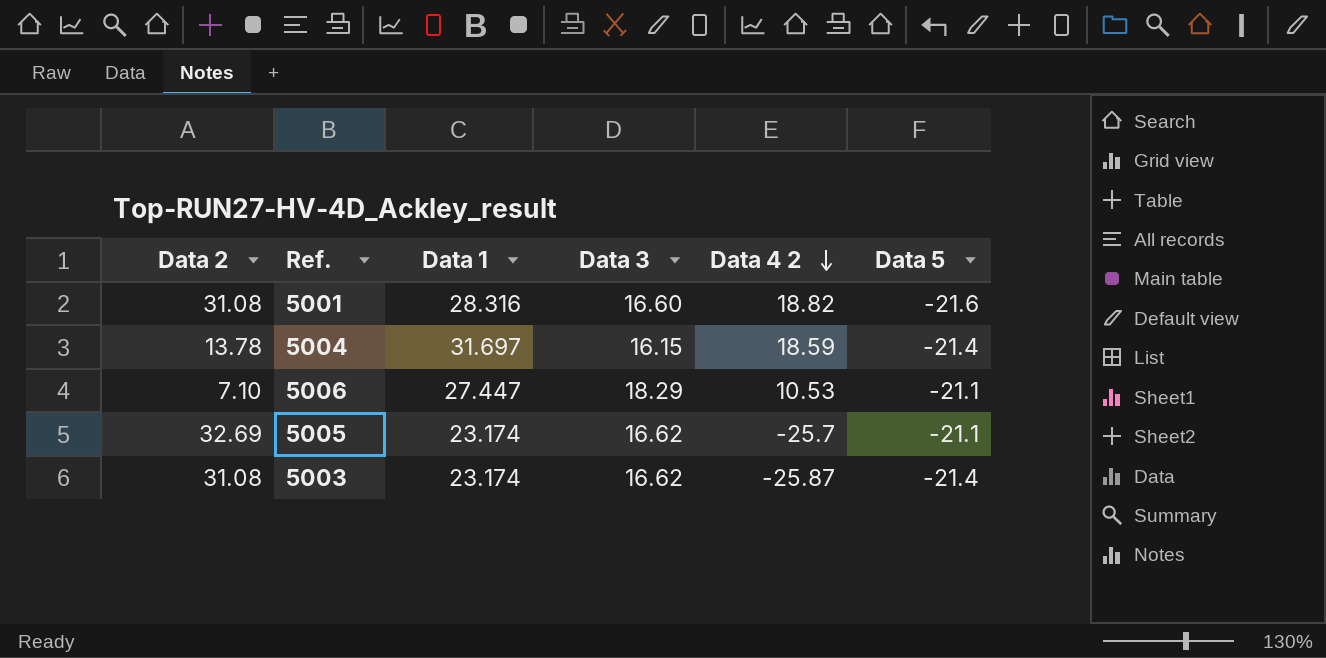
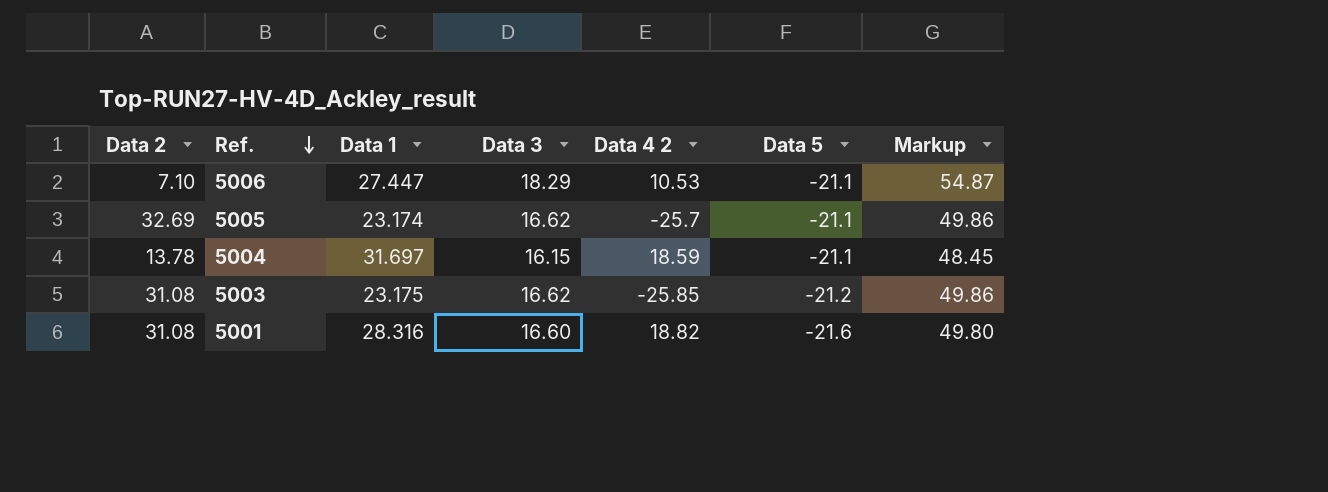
row order: Data 4 2 descending -> Ref. descending
column Markup | formula: none -> [Data 3] * 3
5004 | Data 5: -21.4 -> -21.1
5003 | Data 1: 23.174 -> 23.175
5003 | Data 4 2: -25.87 -> -25.85
5003 | Data 5: -21.4 -> -21.2

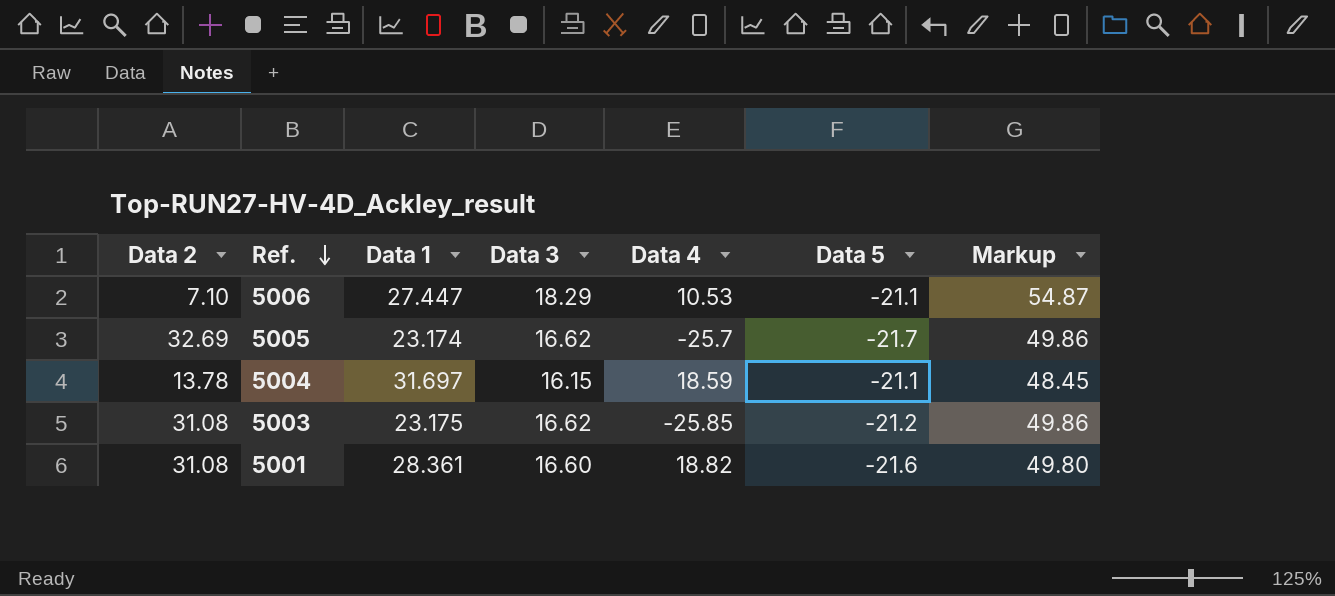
column name: Data 4 2 -> Data 4
5005 | Data 5: -21.1 -> -21.7
5001 | Data 1: 28.316 -> 28.361

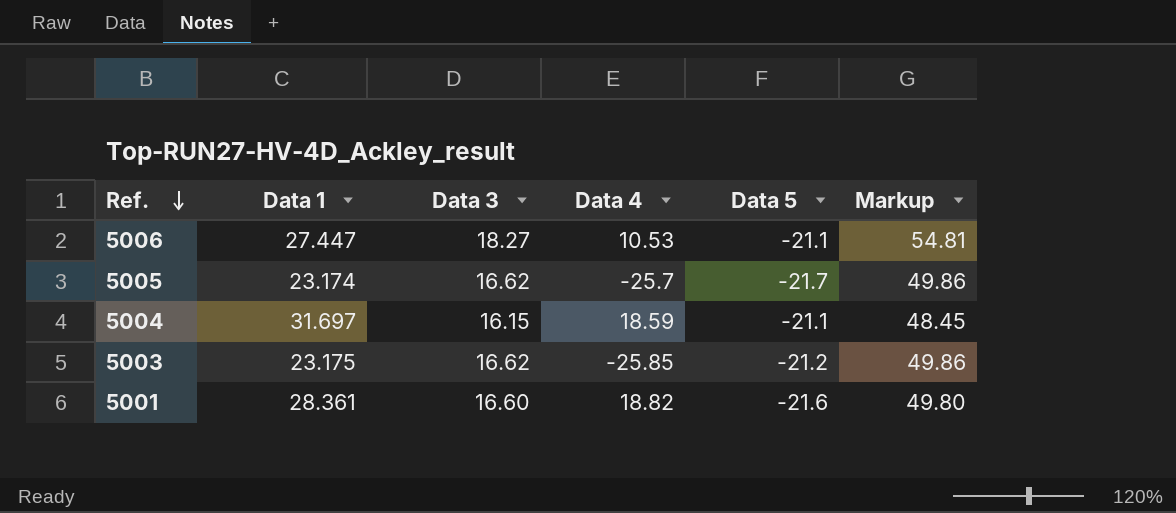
column Data 2 | position: 1 -> none
5006 | Data 3: 18.29 -> 18.27
5006 | Markup: 54.87 -> 54.81

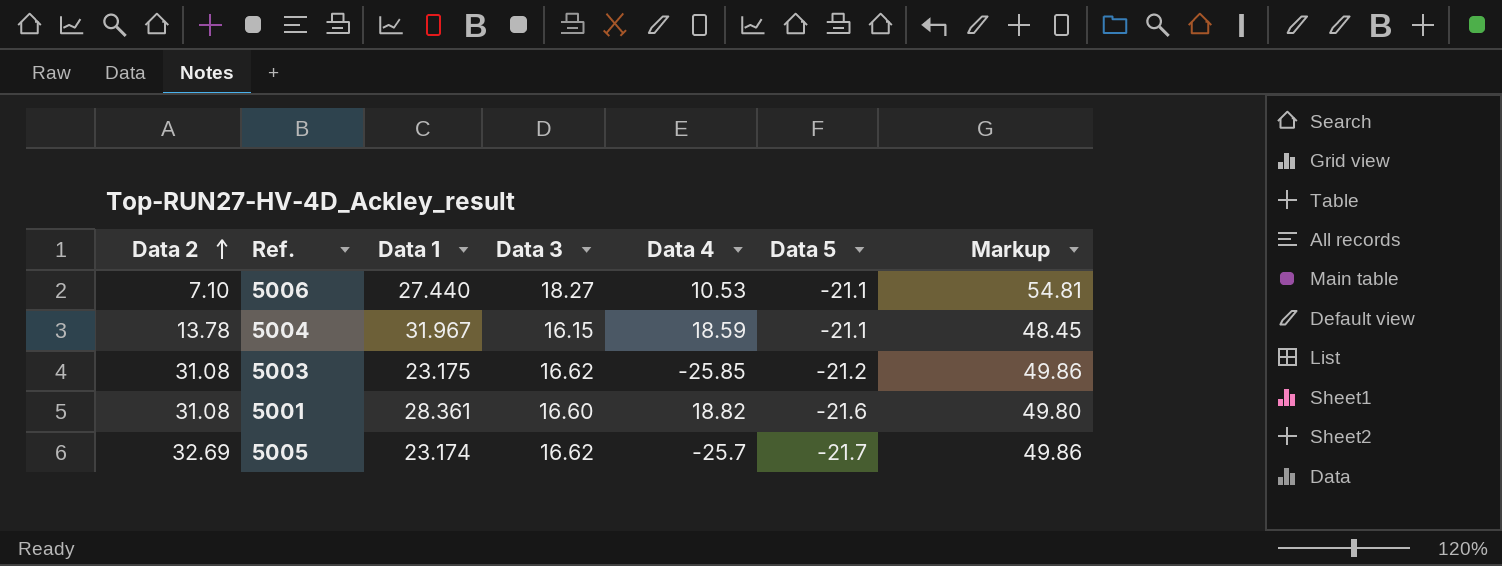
row order: Ref. descending -> Data 2 ascending
column Data 2 | position: none -> 1
5006 | Data 1: 27.447 -> 27.440
5004 | Data 1: 31.697 -> 31.967

